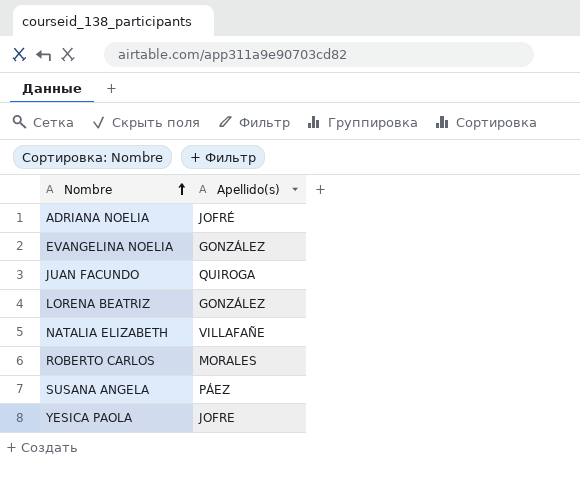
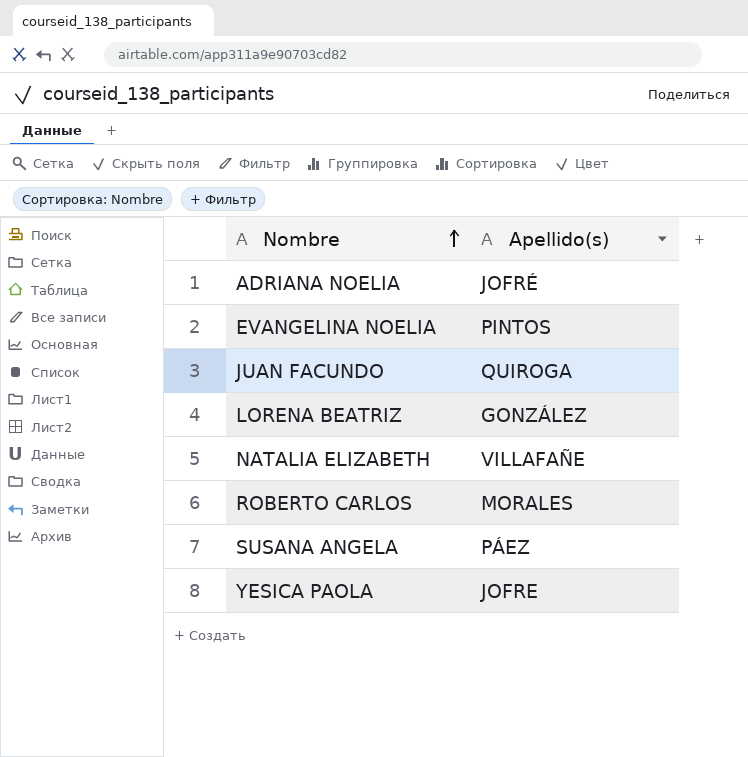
EVANGELINA NOELIA | Apellido(s): GONZÁLEZ -> PINTOS

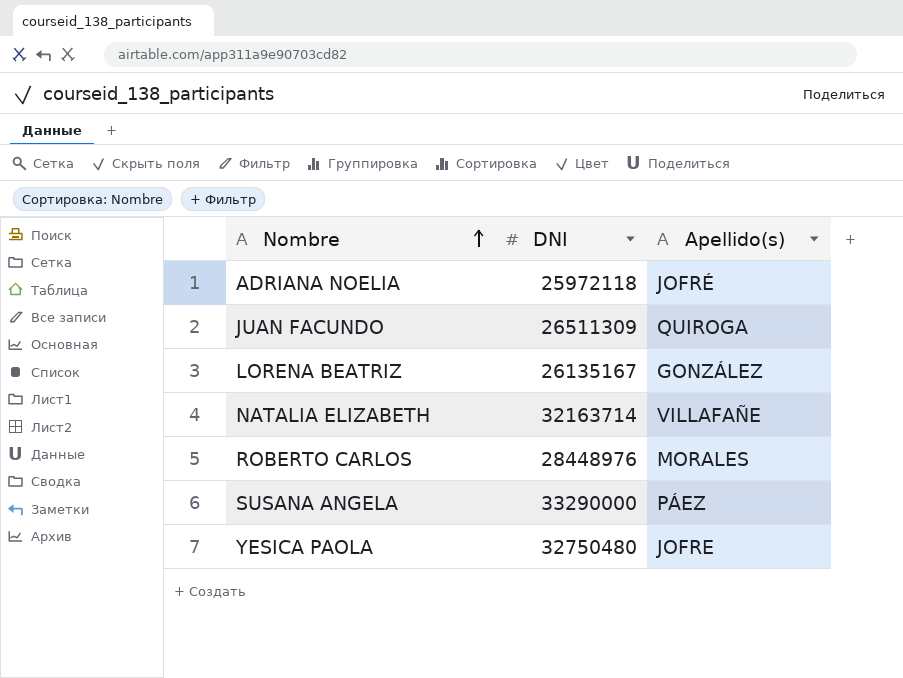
column DNI | position: none -> 2
row EVANGELINA NOELIA: PINTOS -> none

